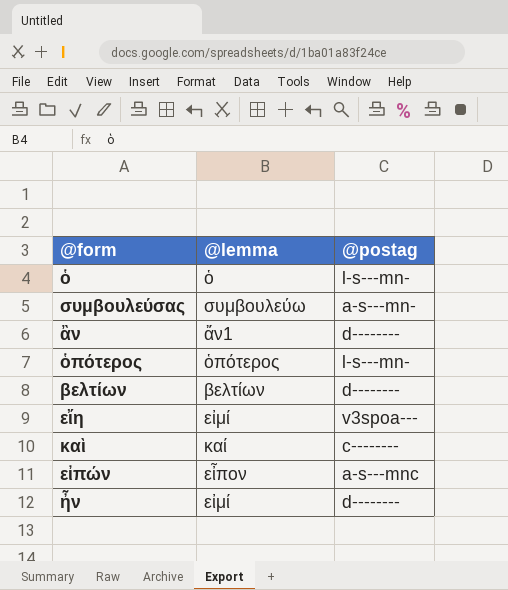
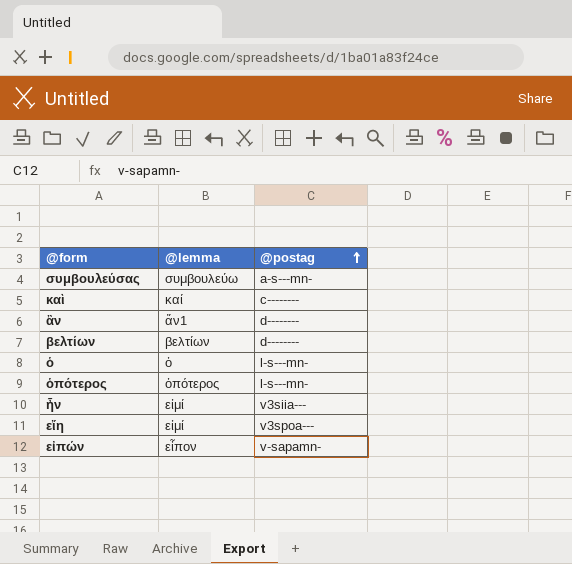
row order: none -> @postag ascending
ἦν | @postag: d-------- -> v3siia---
εἰπών | @postag: a-s---mnc -> v-sapamn-

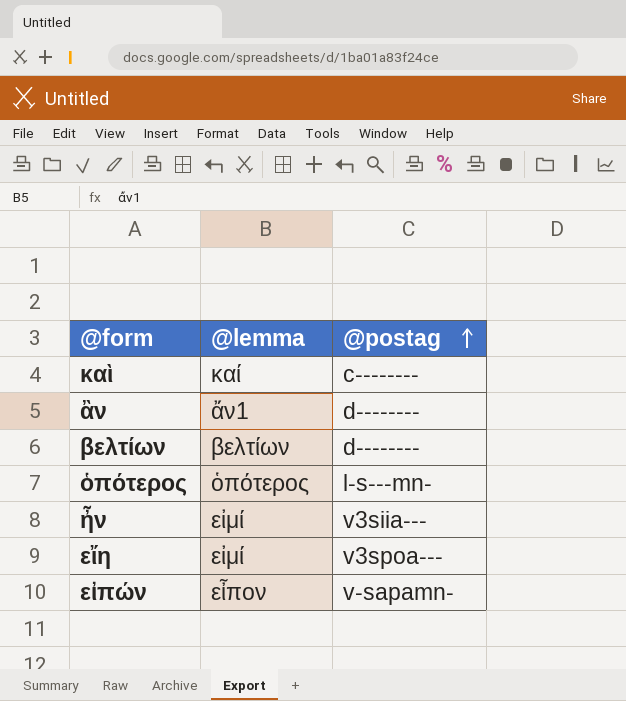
row συμβουλεύσας: συμβουλεύω | a-s---mn- -> none
row ὁ: ὁ | l-s---mn- -> none

